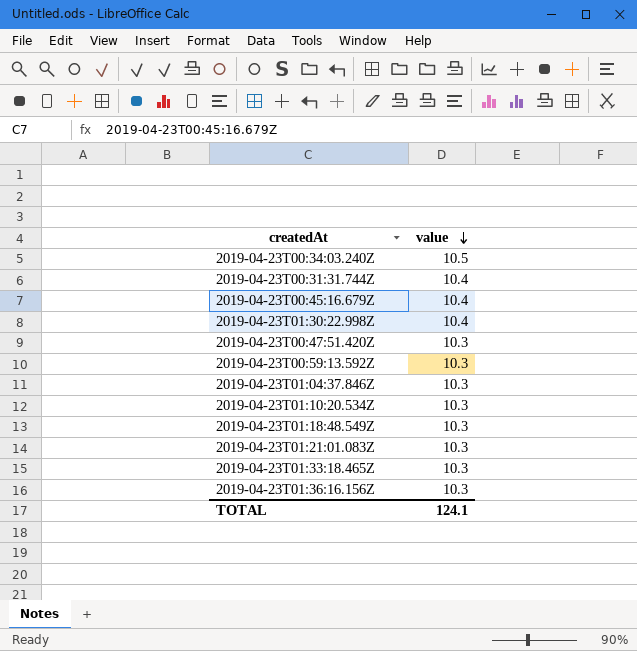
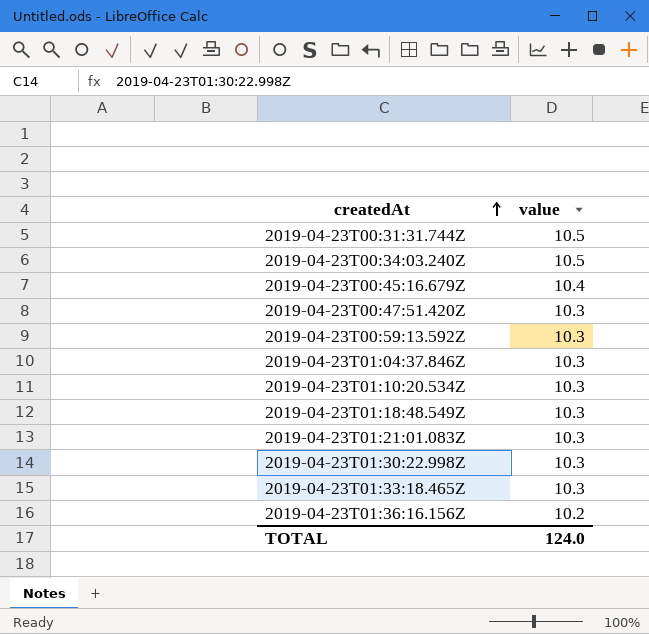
row order: value descending -> createdAt ascending
2019-04-23T00:31:31.744Z | value: 10.4 -> 10.5
2019-04-23T01:30:22.998Z | value: 10.4 -> 10.3
2019-04-23T01:36:16.156Z | value: 10.3 -> 10.2
TOTAL | value: 124.1 -> 124.0

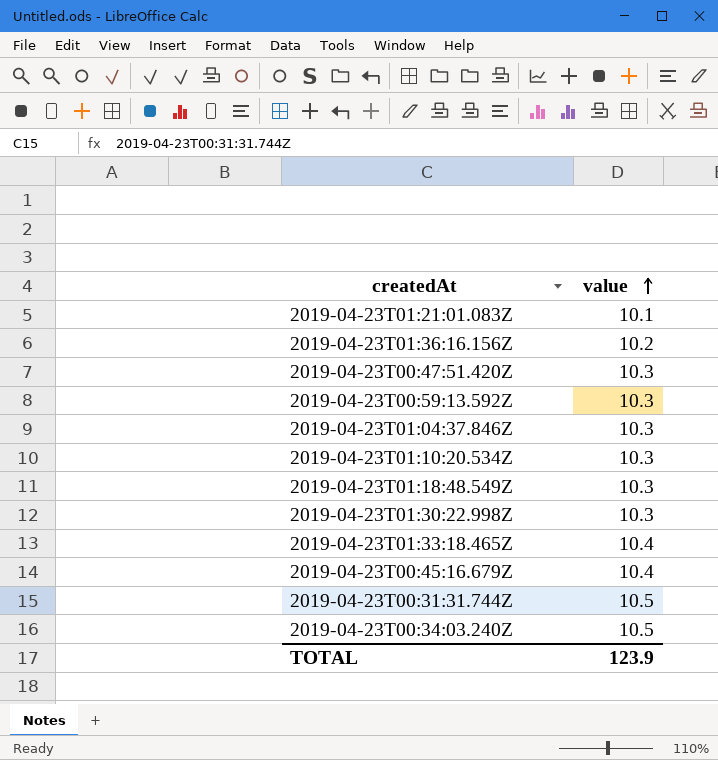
row order: createdAt ascending -> value ascending
2019-04-23T01:21:01.083Z | value: 10.3 -> 10.1
2019-04-23T01:33:18.465Z | value: 10.3 -> 10.4
TOTAL | value: 124.0 -> 123.9

